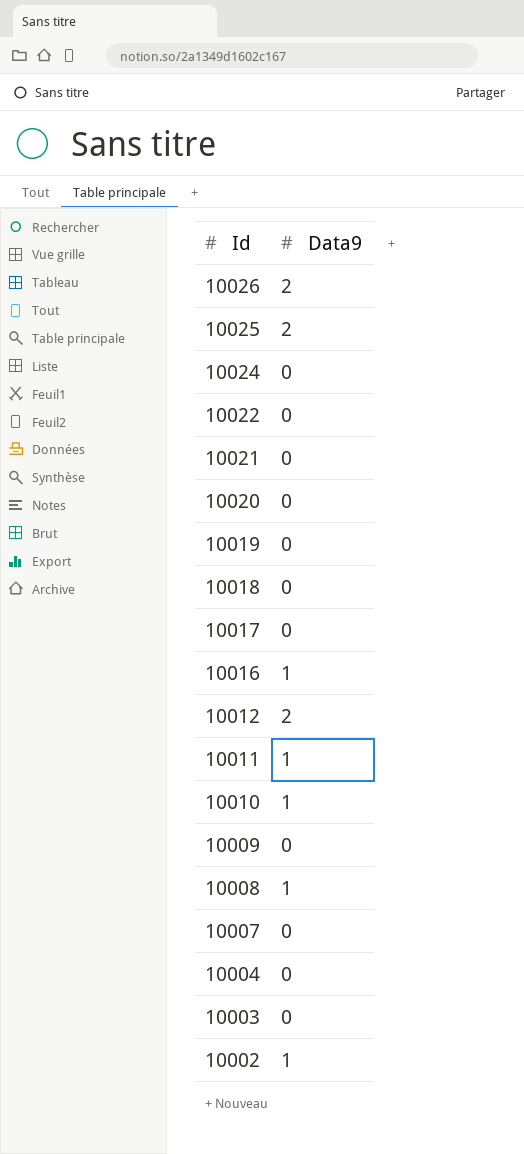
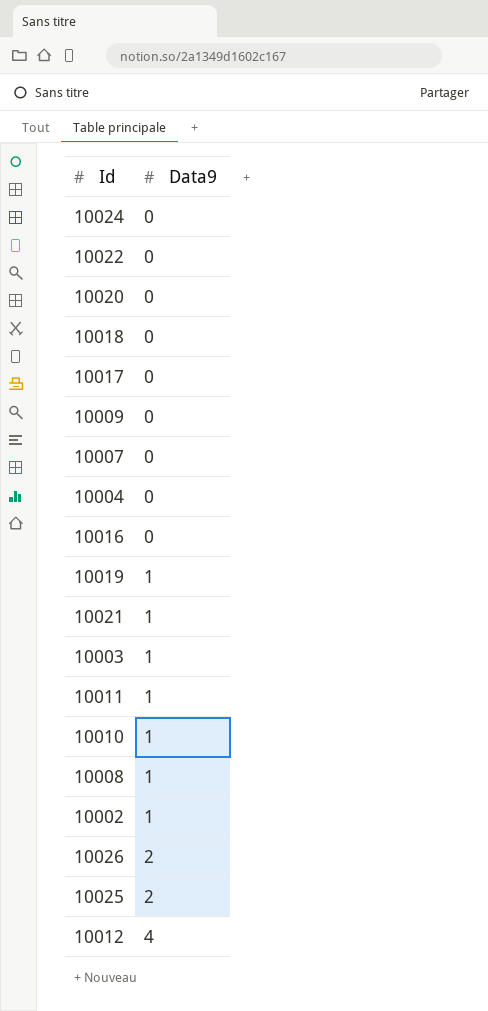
row order: Id descending -> Data9 ascending
10016 | Data9: 1 -> 0
10019 | Data9: 0 -> 1
10021 | Data9: 0 -> 1
10003 | Data9: 0 -> 1
10012 | Data9: 2 -> 4

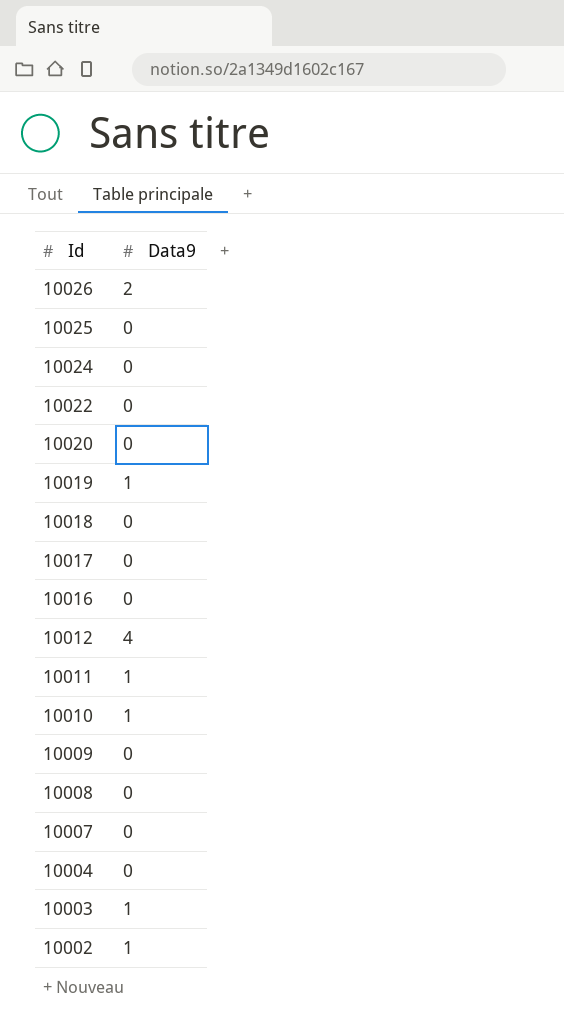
row order: Data9 ascending -> Id descending
row 10021: 1 -> none
10025 | Data9: 2 -> 0
10008 | Data9: 1 -> 0

